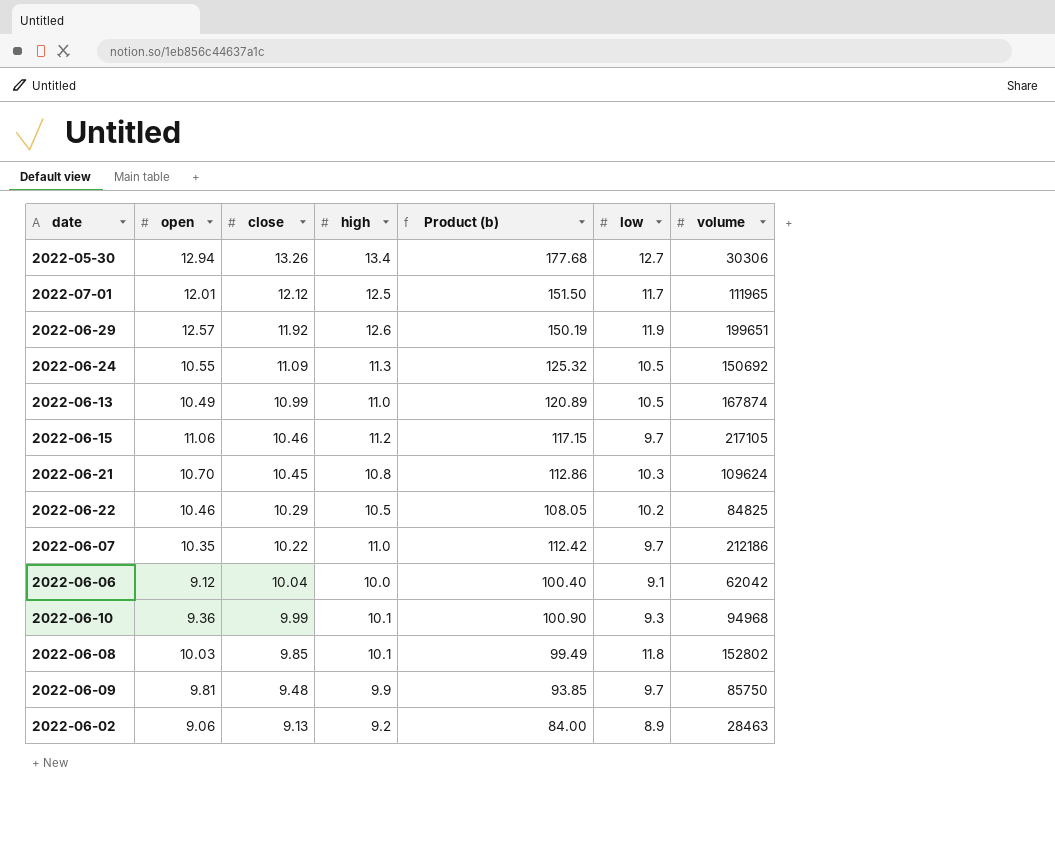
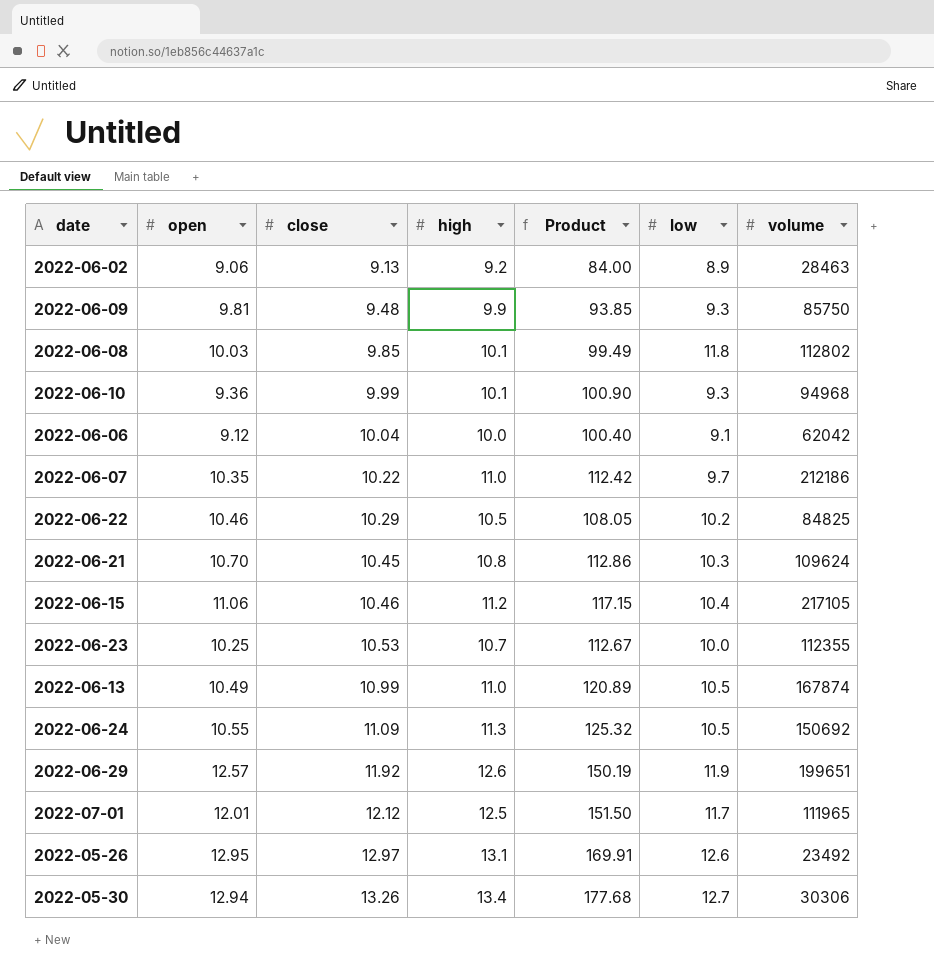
row order: close descending -> close ascending
column name: Product (b) -> Product
2022-06-09 | low: 9.7 -> 9.3
2022-06-08 | volume: 152802 -> 112802
2022-06-15 | low: 9.7 -> 10.4
row 2022-06-23: none -> 10.25 | 10.53 | 10.7 | 112.67 | 10.0 | 112355
row 2022-05-26: none -> 12.95 | 12.97 | 13.1 | 169.91 | 12.6 | 23492

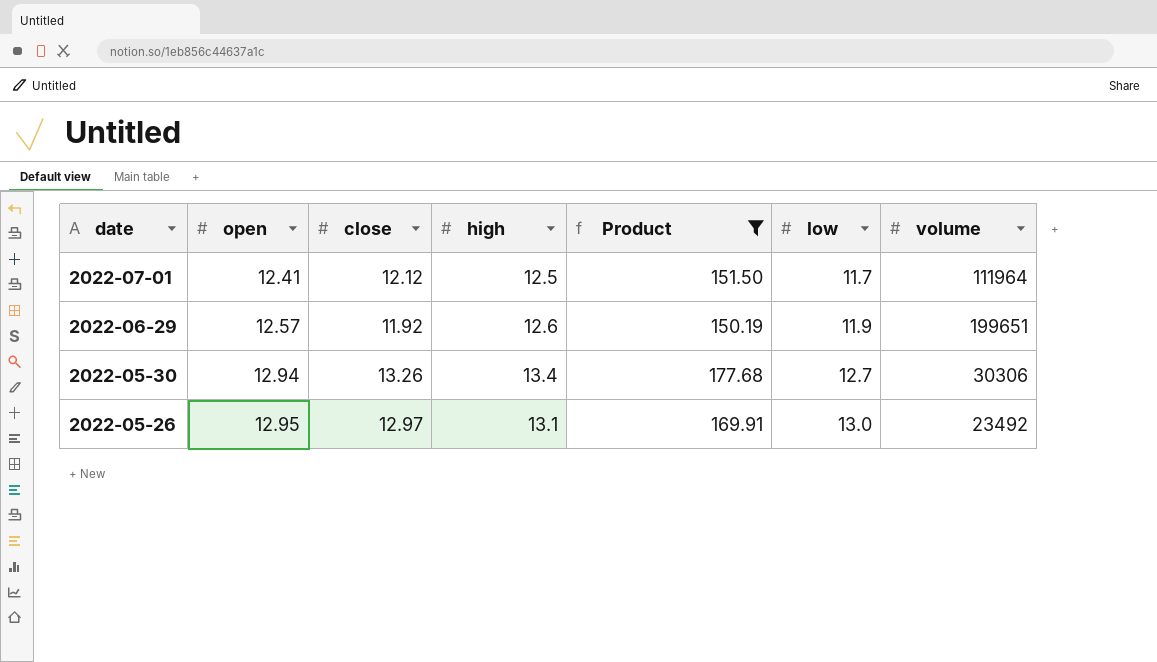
filter: none -> Product >= 150.19
row order: close ascending -> date descending
2022-07-01 | open: 12.01 -> 12.41
2022-07-01 | volume: 111965 -> 111964
2022-05-26 | low: 12.6 -> 13.0

